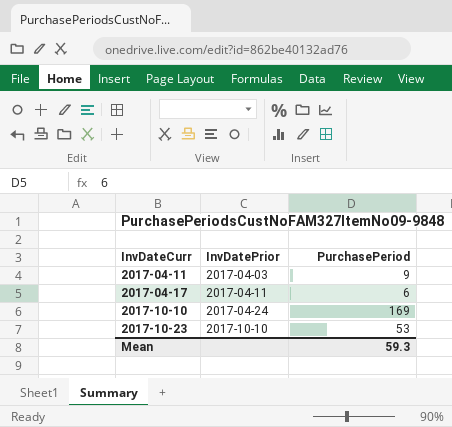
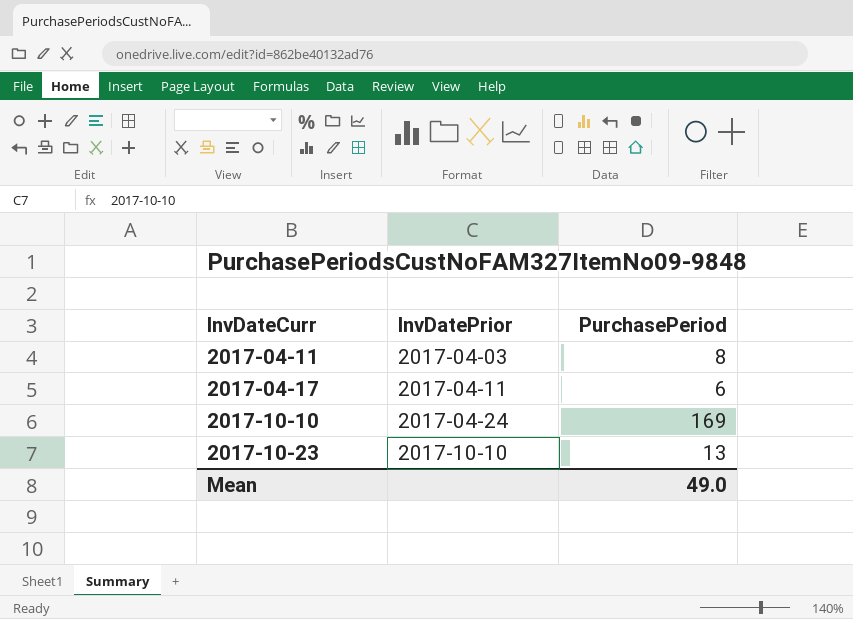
2017-04-11 | PurchasePeriod: 9 -> 8
2017-10-23 | PurchasePeriod: 53 -> 13
Mean | PurchasePeriod: 59.3 -> 49.0

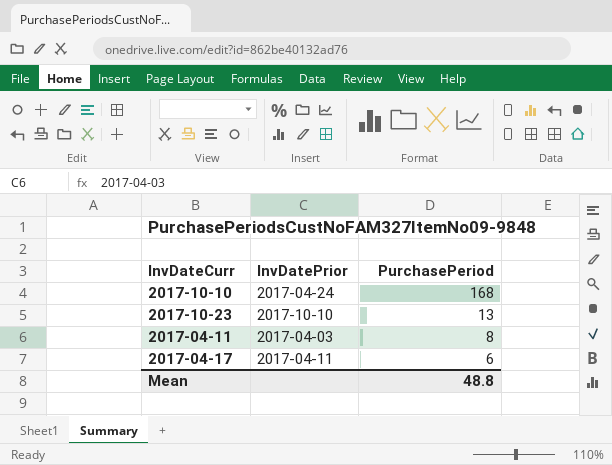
row order: InvDateCurr ascending -> PurchasePeriod descending
2017-10-10 | PurchasePeriod: 169 -> 168
Mean | PurchasePeriod: 49.0 -> 48.8

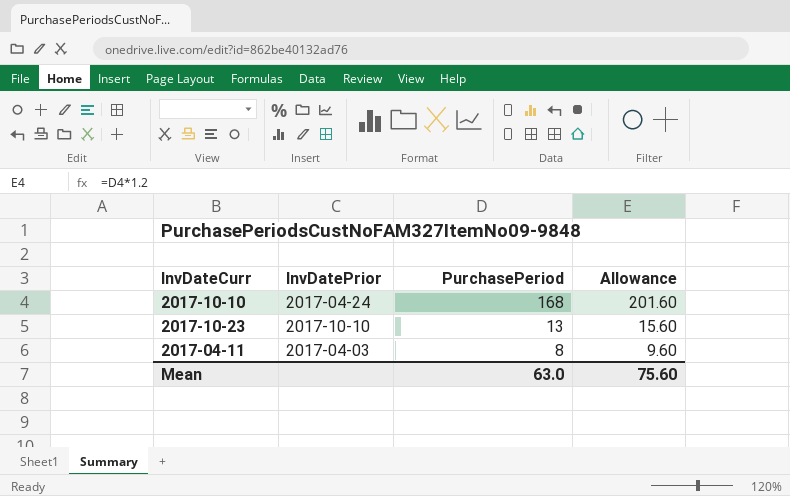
column Allowance | formula: none -> [PurchasePeriod] * 1.2
row 2017-04-17: 2017-04-11 | 6 -> none
Mean | PurchasePeriod: 48.8 -> 63.0

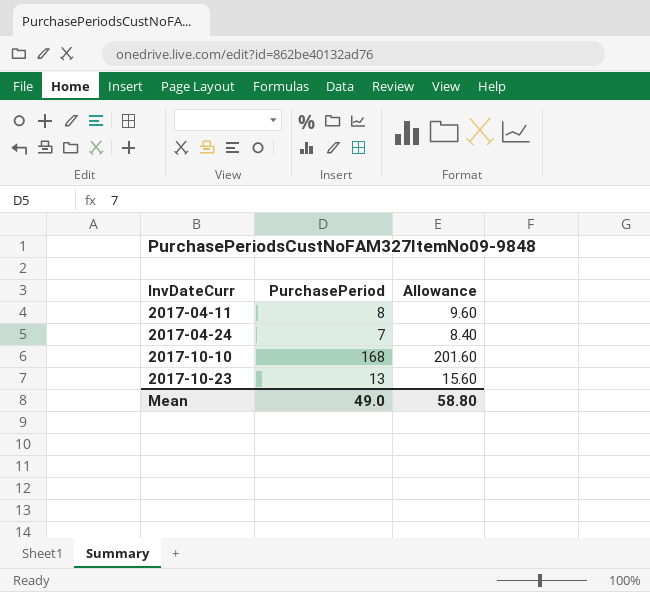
row order: PurchasePeriod descending -> InvDateCurr ascending
column InvDatePrior | position: 2 -> none
row 2017-04-24: none -> 7 | 8.40
Mean | PurchasePeriod: 63.0 -> 49.0
Mean | Allowance: 75.60 -> 58.80

